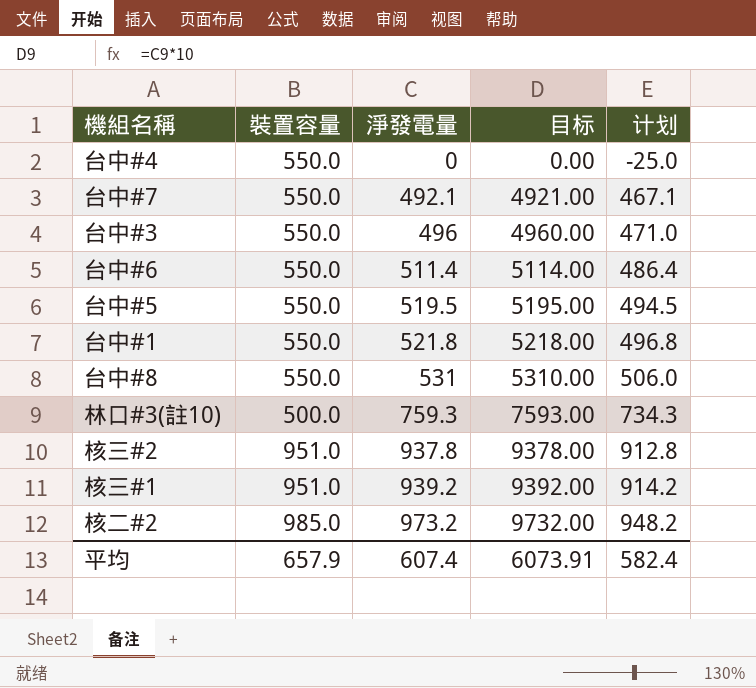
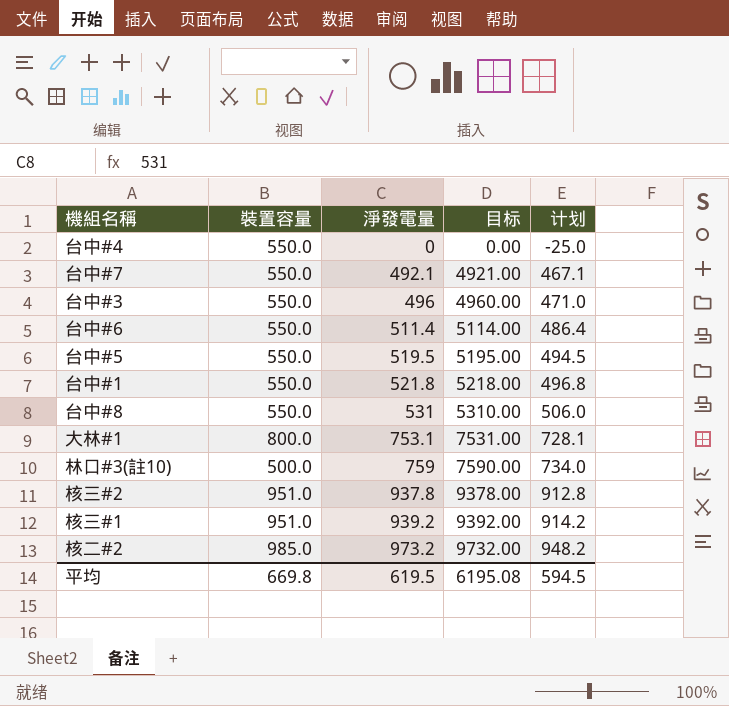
row 大林#1: none -> 800.0 | 753.1 | 7531.00 | 728.1
林口#3(註10) | 淨發電量: 759.3 -> 759
林口#3(註10) | 目标: 7593.00 -> 7590.00
林口#3(註10) | 计划: 734.3 -> 734.0
平均 | 裝置容量: 657.9 -> 669.8
平均 | 淨發電量: 607.4 -> 619.5
平均 | 目标: 6073.91 -> 6195.08
平均 | 计划: 582.4 -> 594.5

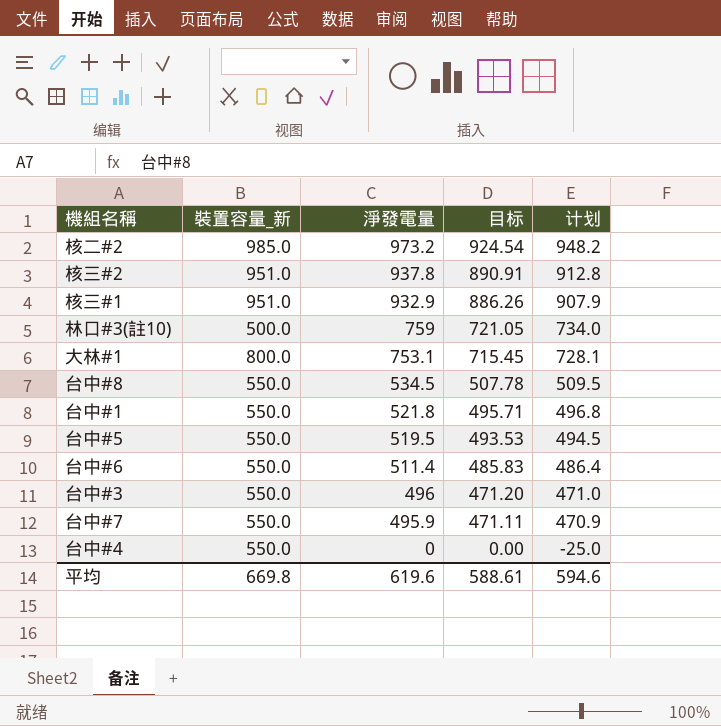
row order: 淨發電量 ascending -> 淨發電量 descending
column name: 裝置容量 -> 裝置容量_新
column 目标 | formula: [淨發電量] * 10 -> [淨發電量] * 0.95
核三#1 | 淨發電量: 939.2 -> 932.9
核三#1 | 计划: 914.2 -> 907.9
台中#8 | 淨發電量: 531 -> 534.5
台中#8 | 计划: 506.0 -> 509.5
台中#7 | 淨發電量: 492.1 -> 495.9
台中#7 | 计划: 467.1 -> 470.9
平均 | 淨發電量: 619.5 -> 619.6
平均 | 目标: 6195.08 -> 588.61
平均 | 计划: 594.5 -> 594.6

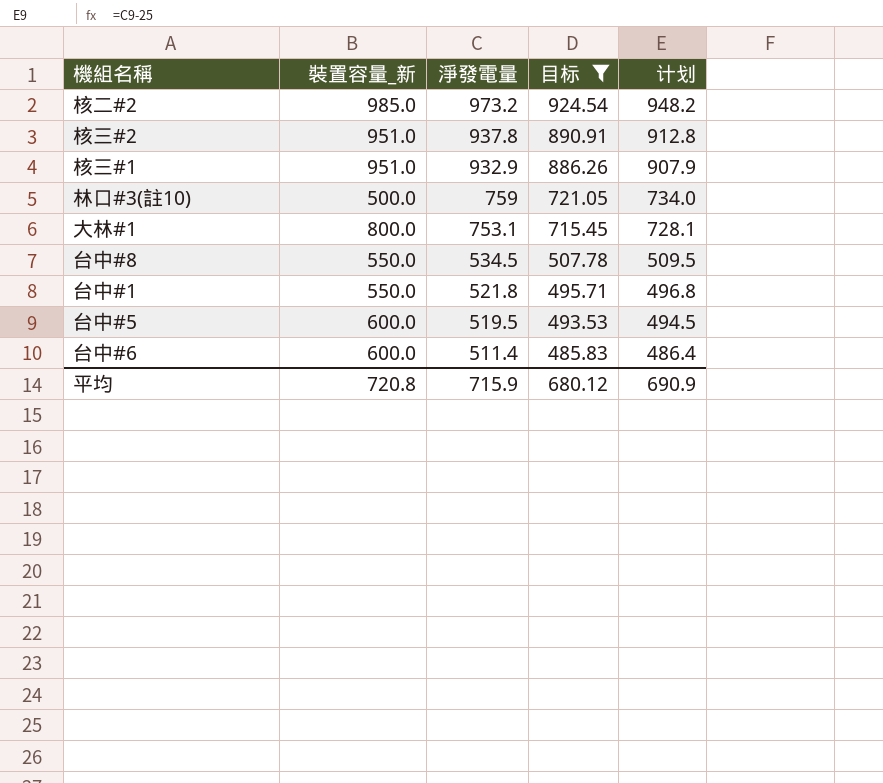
filter: none -> 目标 >= 485.83
台中#5 | 裝置容量_新: 550.0 -> 600.0
台中#6 | 裝置容量_新: 550.0 -> 600.0
平均 | 裝置容量_新: 669.8 -> 720.8
平均 | 淨發電量: 619.6 -> 715.9
平均 | 目标: 588.61 -> 680.12
平均 | 计划: 594.6 -> 690.9

